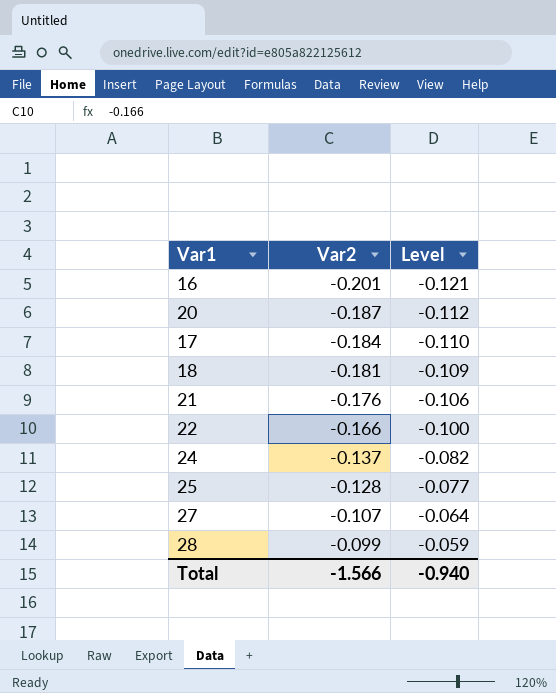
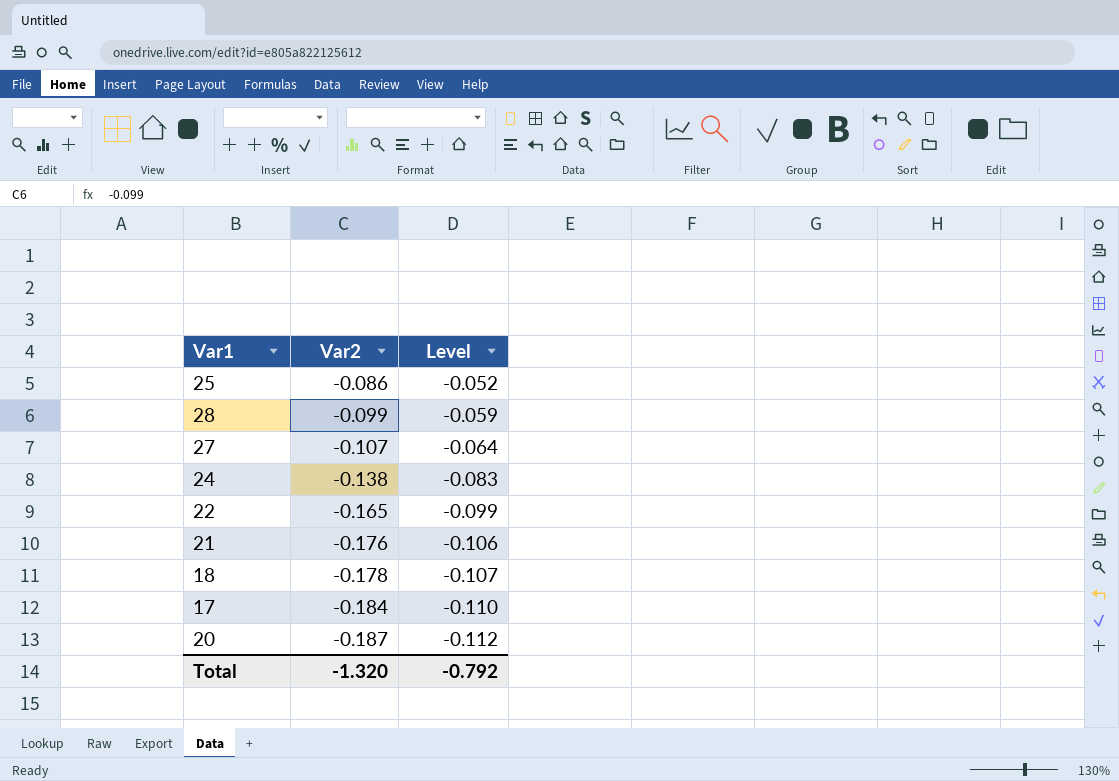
row order: Var2 ascending -> Var2 descending
row 16: -0.201 | -0.121 -> none
25 | Var2: -0.128 -> -0.086
25 | Level: -0.077 -> -0.052
24 | Var2: -0.137 -> -0.138
24 | Level: -0.082 -> -0.083
22 | Var2: -0.166 -> -0.165
22 | Level: -0.100 -> -0.099
18 | Var2: -0.181 -> -0.178
18 | Level: -0.109 -> -0.107
Total | Var2: -1.566 -> -1.320
Total | Level: -0.940 -> -0.792

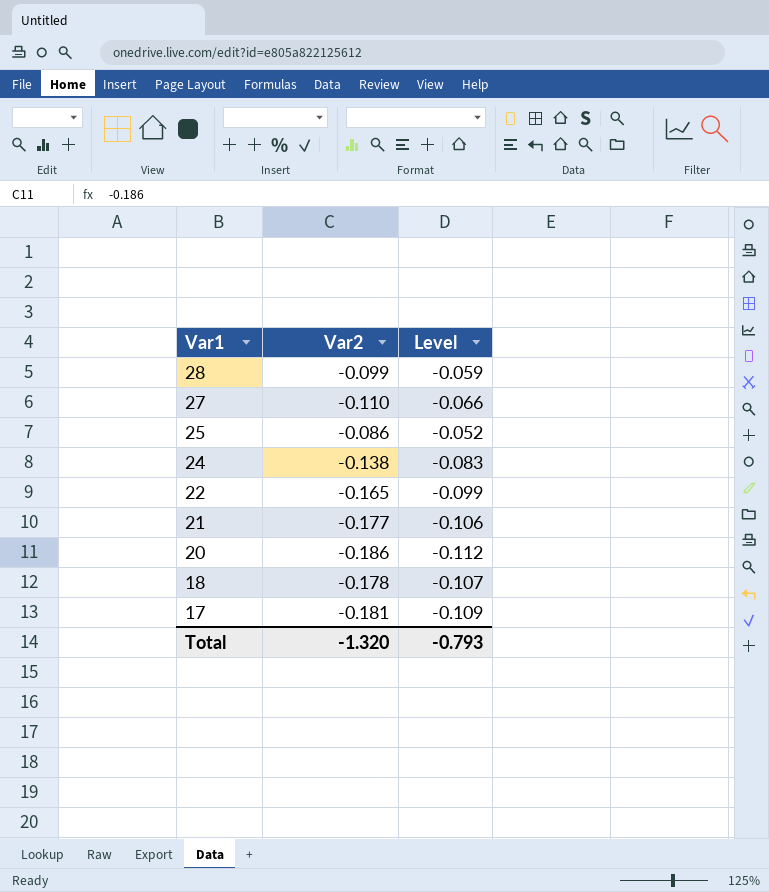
row order: Var2 descending -> Var1 descending
27 | Var2: -0.107 -> -0.110
27 | Level: -0.064 -> -0.066
21 | Var2: -0.176 -> -0.177
20 | Var2: -0.187 -> -0.186
17 | Var2: -0.184 -> -0.181
17 | Level: -0.110 -> -0.109
Total | Level: -0.792 -> -0.793

